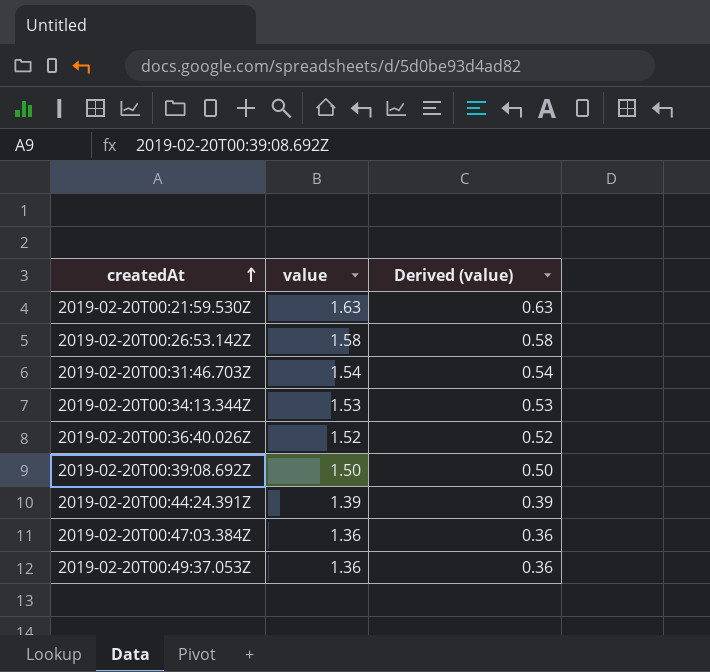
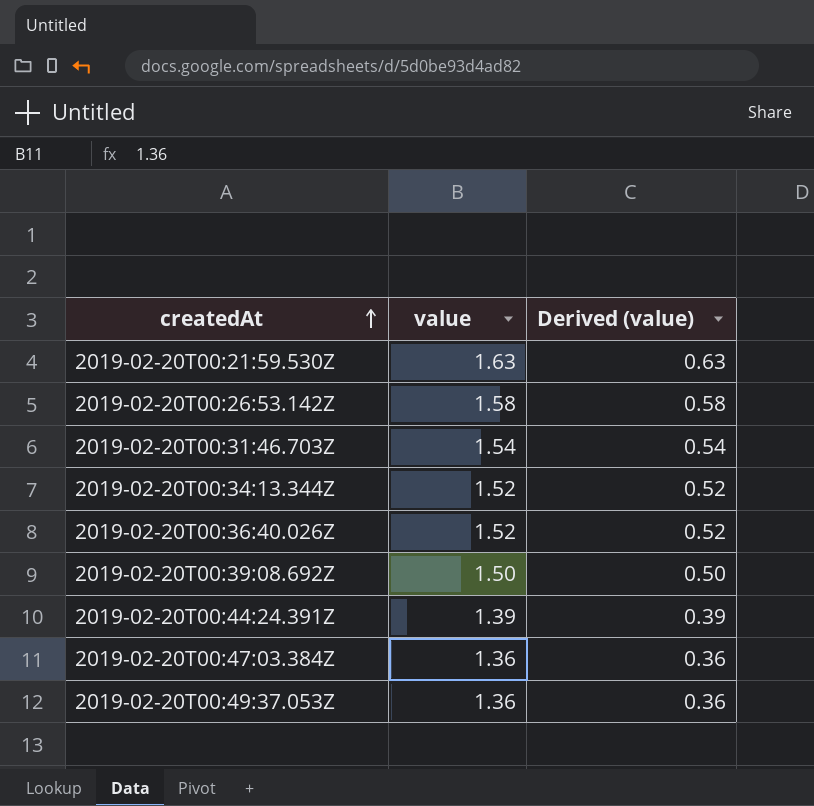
2019-02-20T00:34:13.344Z | value: 1.53 -> 1.52
2019-02-20T00:34:13.344Z | Derived (value): 0.53 -> 0.52

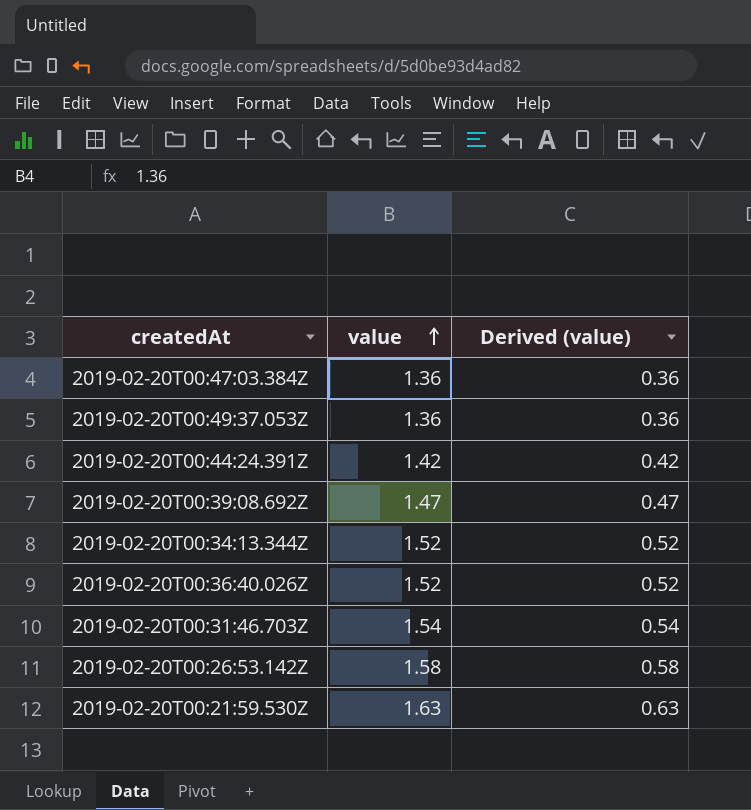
row order: createdAt ascending -> value ascending
2019-02-20T00:44:24.391Z | value: 1.39 -> 1.42
2019-02-20T00:44:24.391Z | Derived (value): 0.39 -> 0.42
2019-02-20T00:39:08.692Z | value: 1.50 -> 1.47
2019-02-20T00:39:08.692Z | Derived (value): 0.50 -> 0.47

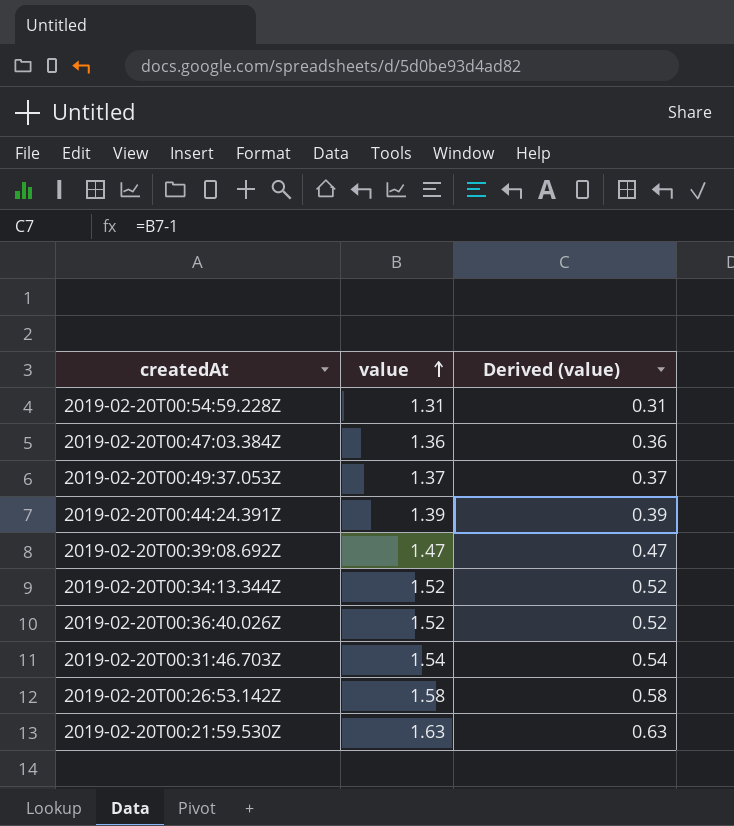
row 2019-02-20T00:54:59.228Z: none -> 1.31 | 0.31
2019-02-20T00:49:37.053Z | value: 1.36 -> 1.37
2019-02-20T00:49:37.053Z | Derived (value): 0.36 -> 0.37
2019-02-20T00:44:24.391Z | value: 1.42 -> 1.39
2019-02-20T00:44:24.391Z | Derived (value): 0.42 -> 0.39

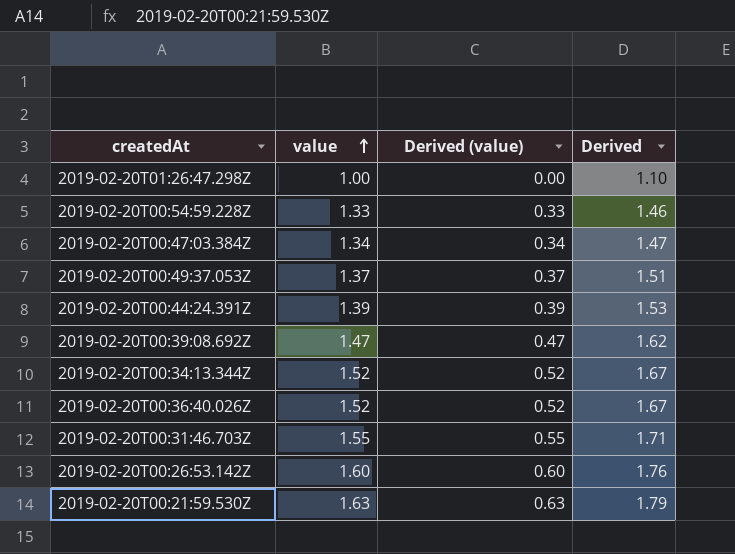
column Derived | formula: none -> [value] * 1.1
row 2019-02-20T01:26:47.298Z: none -> 1.00 | 0.00 | 1.10
2019-02-20T00:54:59.228Z | value: 1.31 -> 1.33
2019-02-20T00:54:59.228Z | Derived (value): 0.31 -> 0.33
2019-02-20T00:47:03.384Z | value: 1.36 -> 1.34
2019-02-20T00:47:03.384Z | Derived (value): 0.36 -> 0.34
2019-02-20T00:31:46.703Z | value: 1.54 -> 1.55
2019-02-20T00:31:46.703Z | Derived (value): 0.54 -> 0.55
2019-02-20T00:26:53.142Z | value: 1.58 -> 1.60
2019-02-20T00:26:53.142Z | Derived (value): 0.58 -> 0.60

